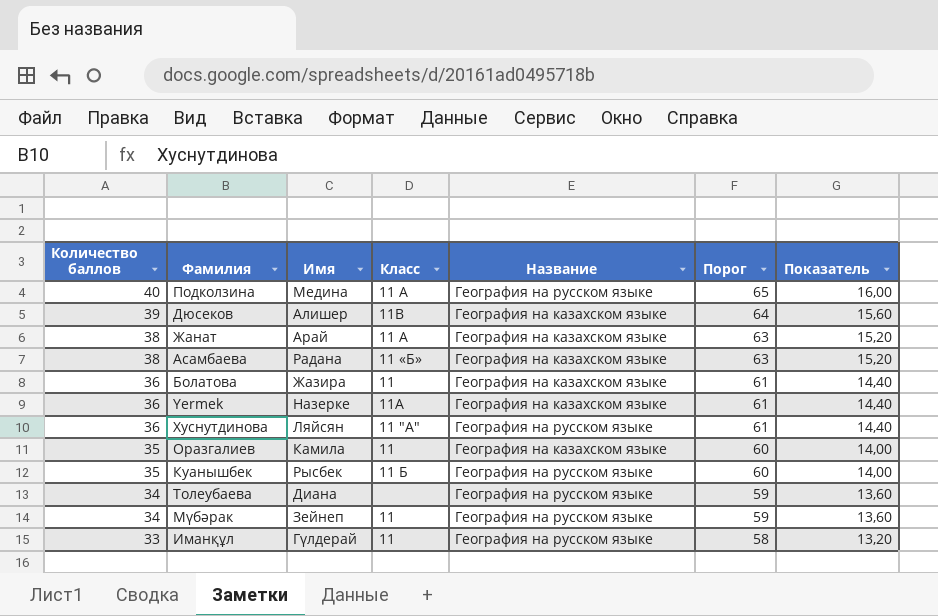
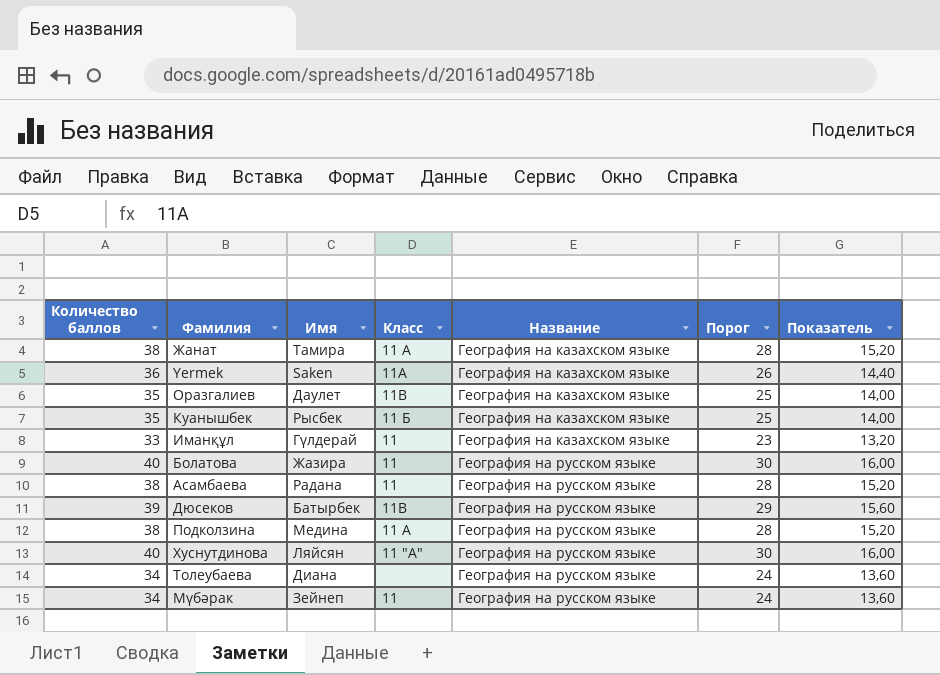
row order: Количество баллов descending -> Название ascending
column Порог | formula: [Количество баллов] + 25 -> [Количество баллов] - 10
Жанат | Имя: Арай -> Тамира
Yermek | Имя: Назерке -> Saken
Оразгалиев | Имя: Камила -> Даулет
Оразгалиев | Класс: 11 -> 11В
Куанышбек | Название: География на русском языке -> География на казахском языке
Иманқұл | Название: География на русском языке -> География на казахском языке
Болатова | Количество баллов: 36 -> 40
Болатова | Название: География на казахском языке -> География на русском языке
Болатова | Показатель: 14,40 -> 16,00
Асамбаева | Класс: 11 «Б» -> 11
Асамбаева | Название: География на казахском языке -> География на русском языке
Дюсеков | Имя: Алишер -> Батырбек
Дюсеков | Название: География на казахском языке -> География на русском языке
Подколзина | Количество баллов: 40 -> 38
Подколзина | Показатель: 16,00 -> 15,20
Хуснутдинова | Количество баллов: 36 -> 40
Хуснутдинова | Показатель: 14,40 -> 16,00

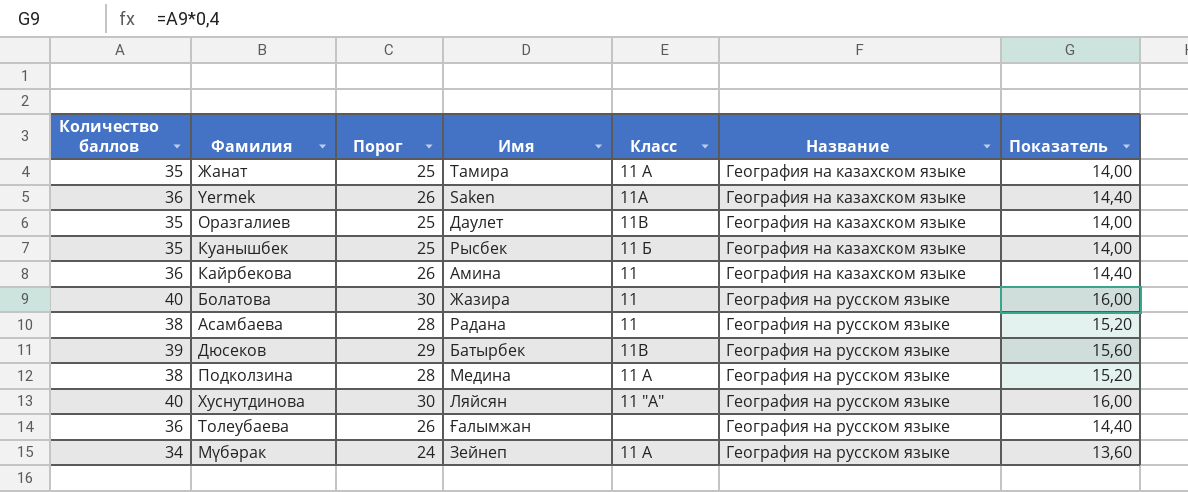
column Порог | position: 6 -> 3
row Иманқұл: 33 | Гүлдерай | 11 | География на казахском языке | 23 | 13,20 -> none
Жанат | Количество баллов: 38 -> 35
Жанат | Порог: 28 -> 25
Жанат | Показатель: 15,20 -> 14,00
row Кайрбекова: none -> 36 | 26 | Амина | 11 | География на казахском языке | 14,40
Толеубаева | Количество баллов: 34 -> 36
Толеубаева | Порог: 24 -> 26
Толеубаева | Имя: Диана -> Ғалымжан
Толеубаева | Показатель: 13,60 -> 14,40
Мүбәрак | Класс: 11 -> 11 А

